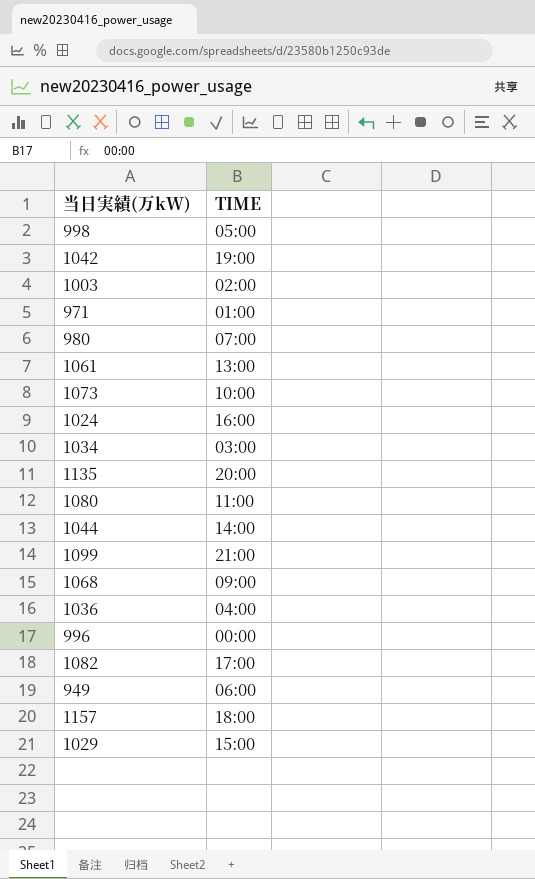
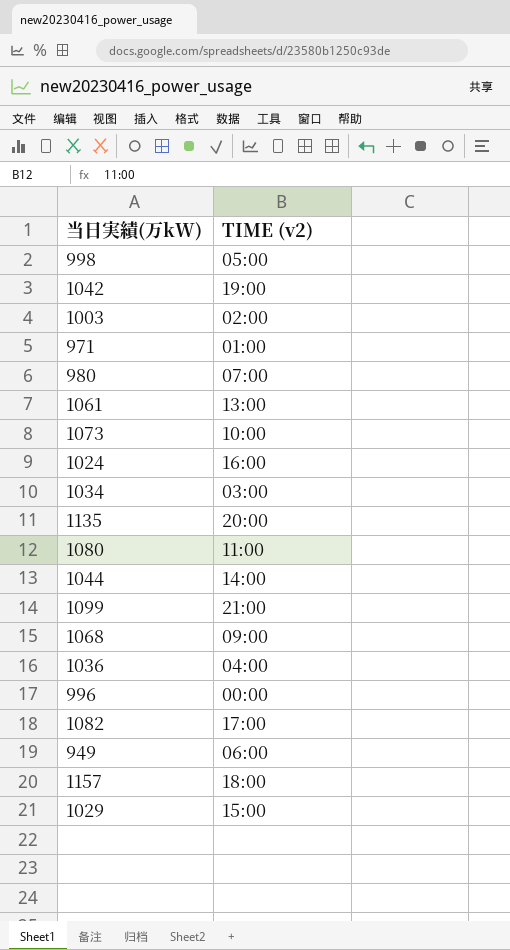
column name: TIME -> TIME (v2)

